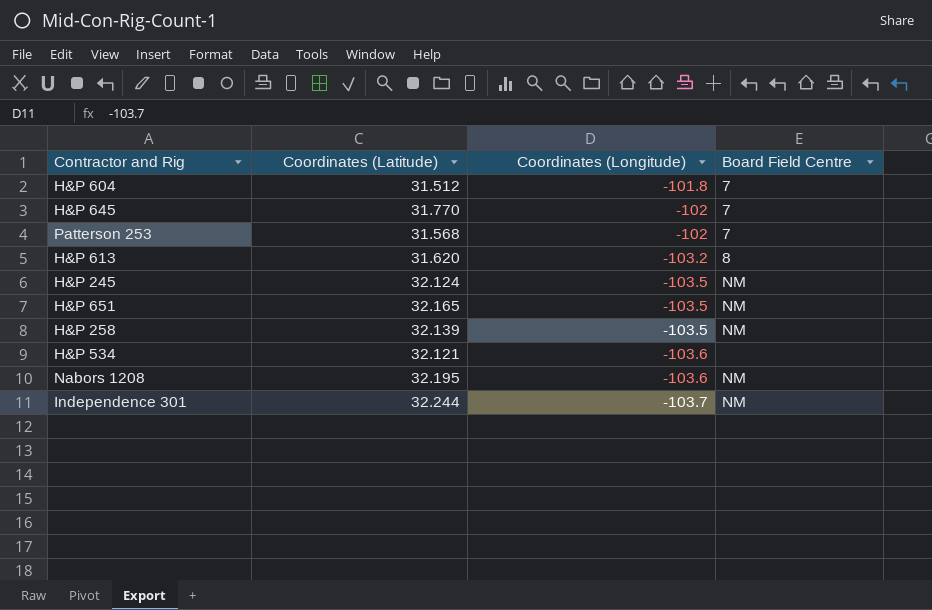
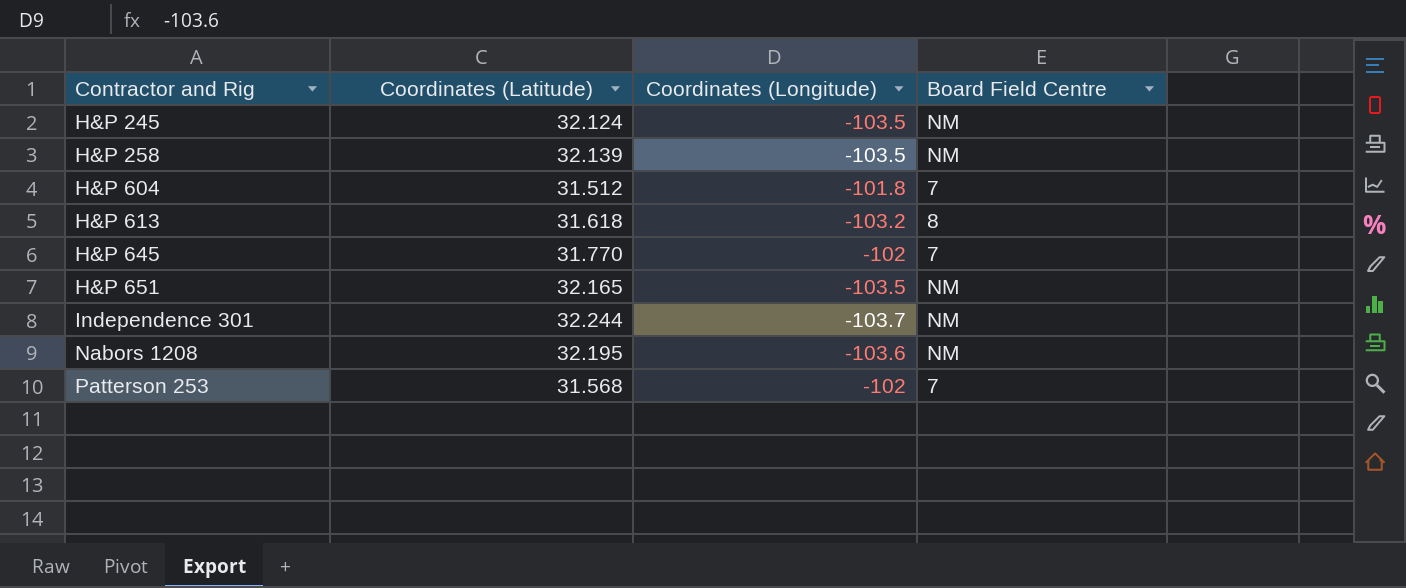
row order: Coordinates (Longitude) descending -> Contractor and Rig ascending
row H&P 534: 32.121 | -103.6 | none -> none
H&P 613 | Coordinates (Latitude): 31.620 -> 31.618

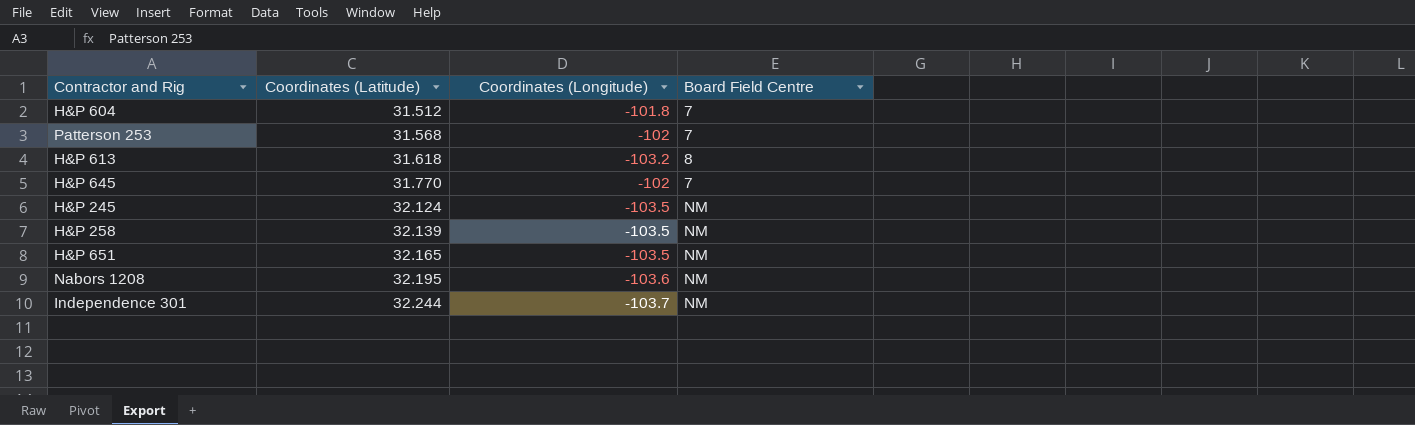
row order: Contractor and Rig ascending -> Coordinates (Latitude) ascending

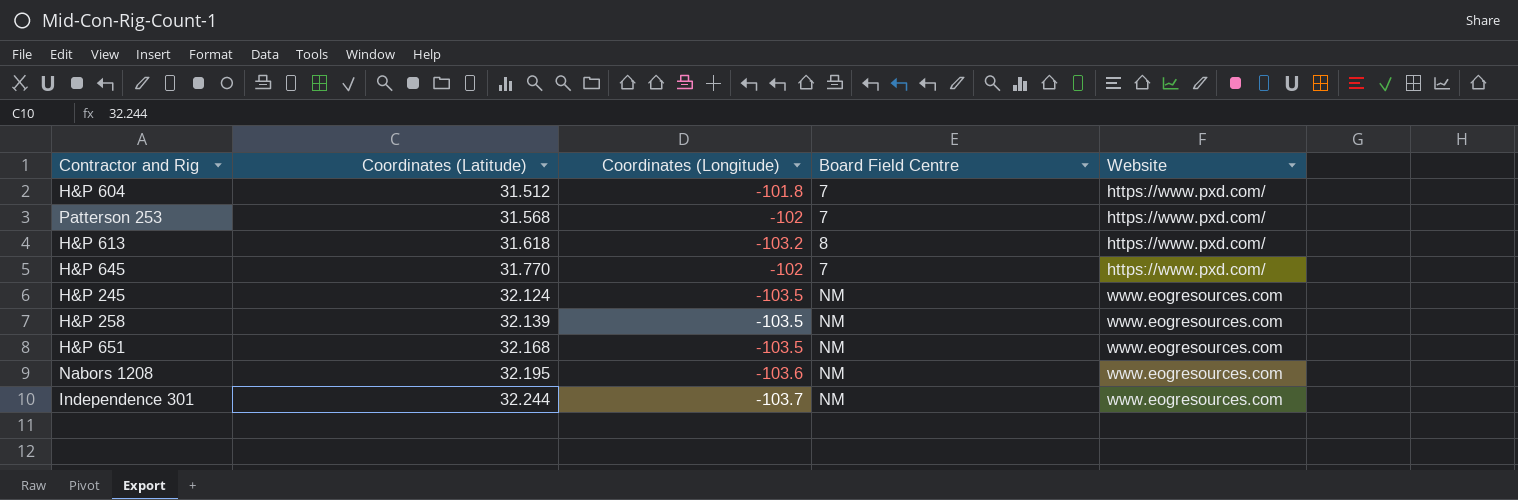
column Website | position: none -> 5
H&P 651 | Coordinates (Latitude): 32.165 -> 32.168

